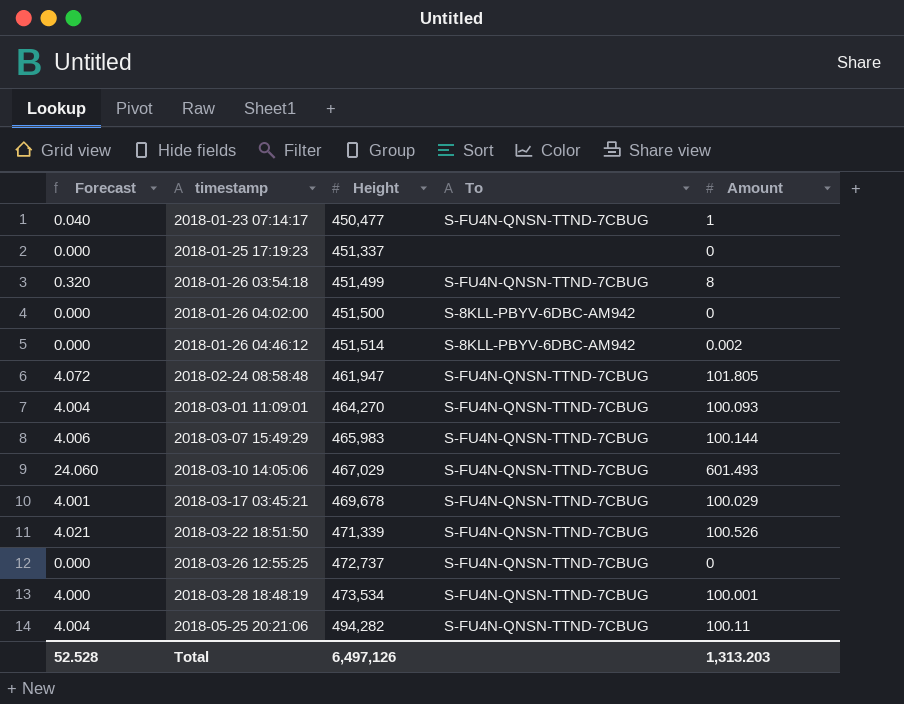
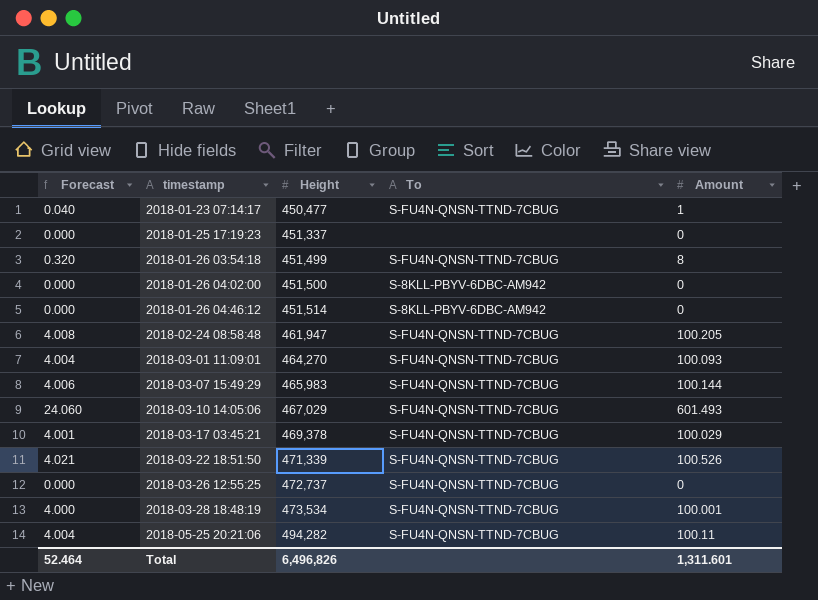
2018-01-26 04:46:12 | Amount: 0.002 -> 0
2018-02-24 08:58:48 | Forecast: 4.072 -> 4.008
2018-02-24 08:58:48 | Amount: 101.805 -> 100.205
2018-03-17 03:45:21 | Height: 469,678 -> 469,378
Total | Forecast: 52.528 -> 52.464
Total | Height: 6,497,126 -> 6,496,826
Total | Amount: 1,313.203 -> 1,311.601

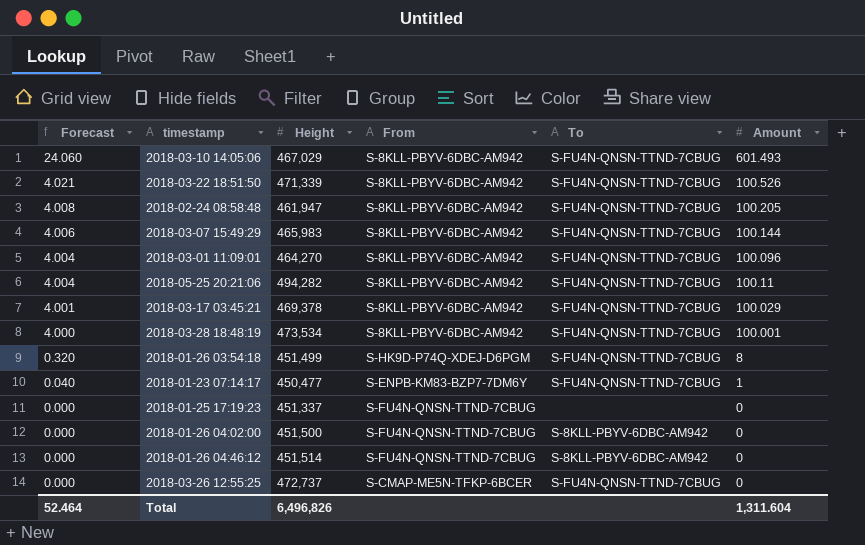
row order: timestamp ascending -> Forecast descending
column From | position: none -> 4
2018-03-01 11:09:01 | Amount: 100.093 -> 100.096
Total | Amount: 1,311.601 -> 1,311.604

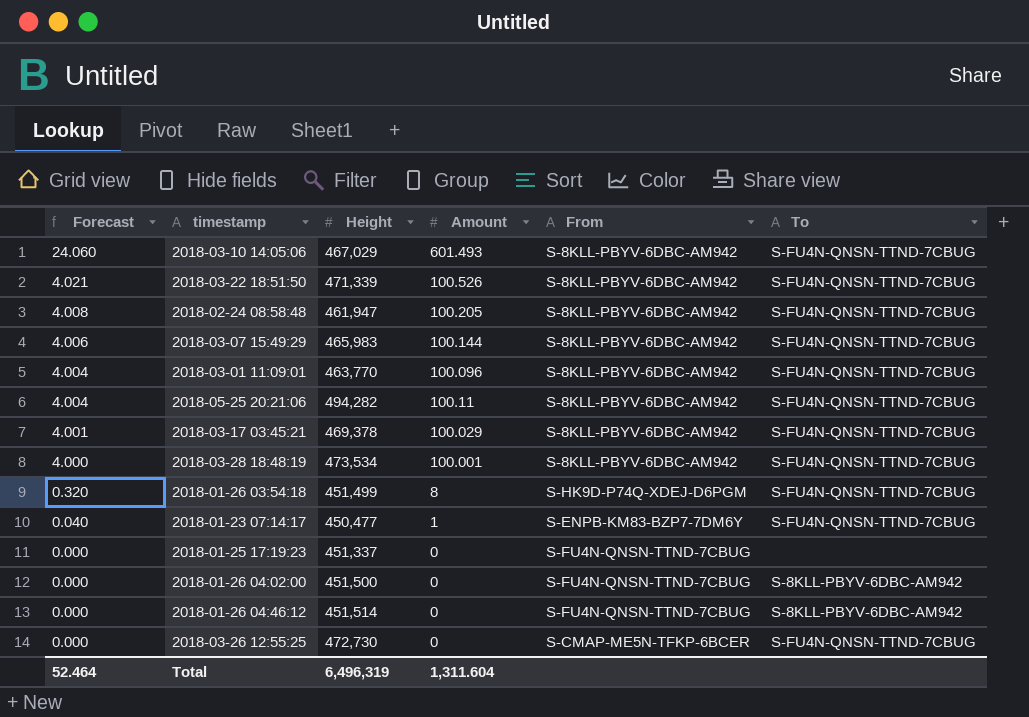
column Amount | position: 6 -> 4
2018-03-01 11:09:01 | Height: 464,270 -> 463,770
2018-03-26 12:55:25 | Height: 472,737 -> 472,730
Total | Height: 6,496,826 -> 6,496,319

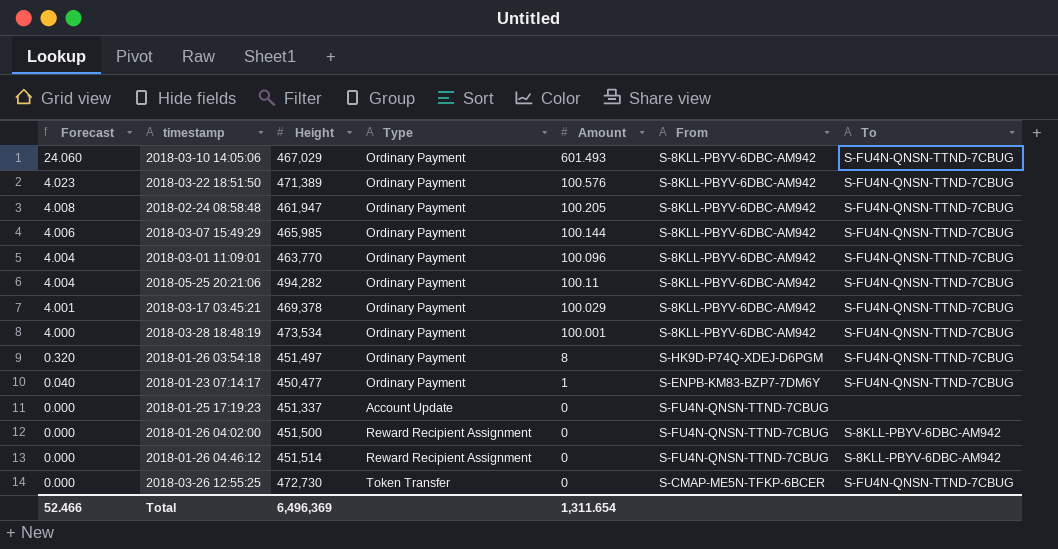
column Type | position: none -> 4
2018-03-22 18:51:50 | Forecast: 4.021 -> 4.023
2018-03-22 18:51:50 | Height: 471,339 -> 471,389
2018-03-22 18:51:50 | Amount: 100.526 -> 100.576
2018-03-07 15:49:29 | Height: 465,983 -> 465,985
2018-01-26 03:54:18 | Height: 451,499 -> 451,497
Total | Forecast: 52.464 -> 52.466
Total | Height: 6,496,319 -> 6,496,369
Total | Amount: 1,311.604 -> 1,311.654

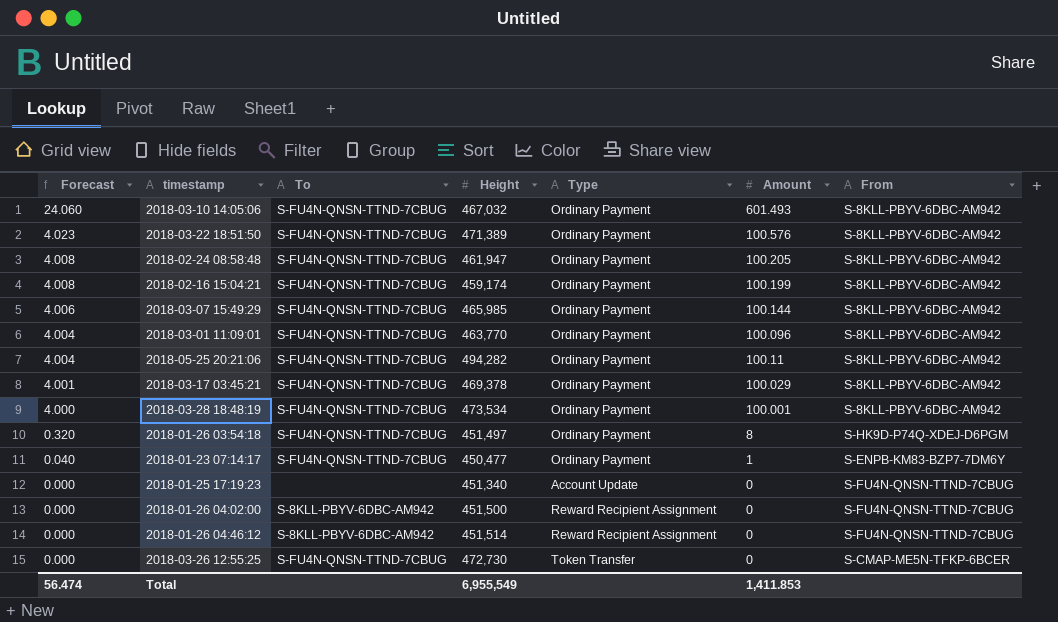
column To | position: 7 -> 3
2018-03-10 14:05:06 | Height: 467,029 -> 467,032
row 2018-02-16 15:04:21: none -> 4.008 | S-FU4N-QNSN-TTND-7CBUG | 459,174 | Ordinary Payment | 100.199 | S-8KLL-PBYV-6DBC-AM942
2018-01-25 17:19:23 | Height: 451,337 -> 451,340
Total | Forecast: 52.466 -> 56.474
Total | Height: 6,496,369 -> 6,955,549
Total | Amount: 1,311.654 -> 1,411.853

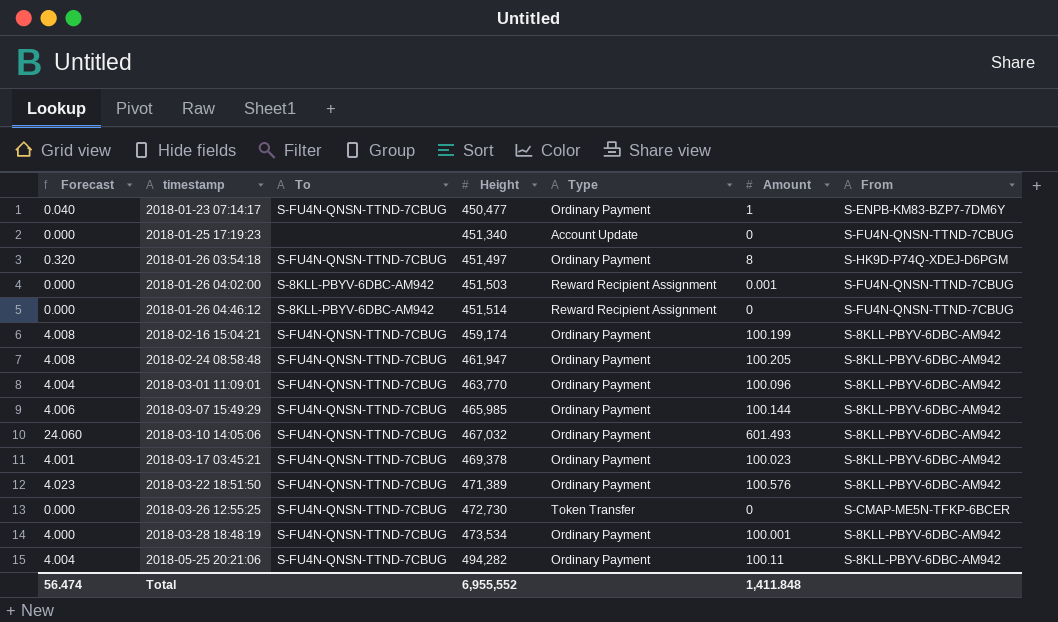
row order: Forecast descending -> timestamp ascending
2018-01-26 04:02:00 | Height: 451,500 -> 451,503
2018-01-26 04:02:00 | Amount: 0 -> 0.001
2018-03-17 03:45:21 | Amount: 100.029 -> 100.023
Total | Height: 6,955,549 -> 6,955,552
Total | Amount: 1,411.853 -> 1,411.848

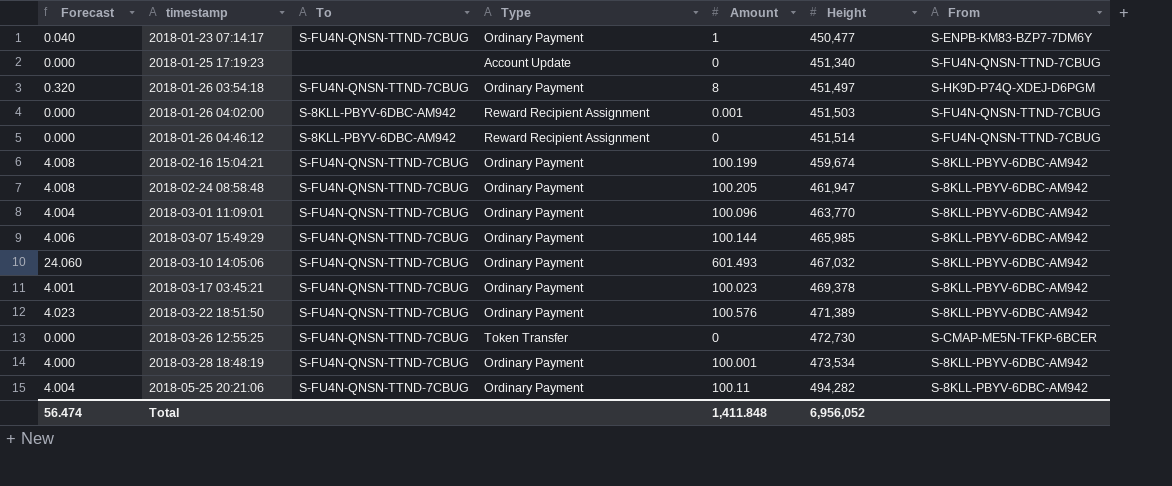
column Height | position: 4 -> 6
2018-02-16 15:04:21 | Height: 459,174 -> 459,674
Total | Height: 6,955,552 -> 6,956,052

